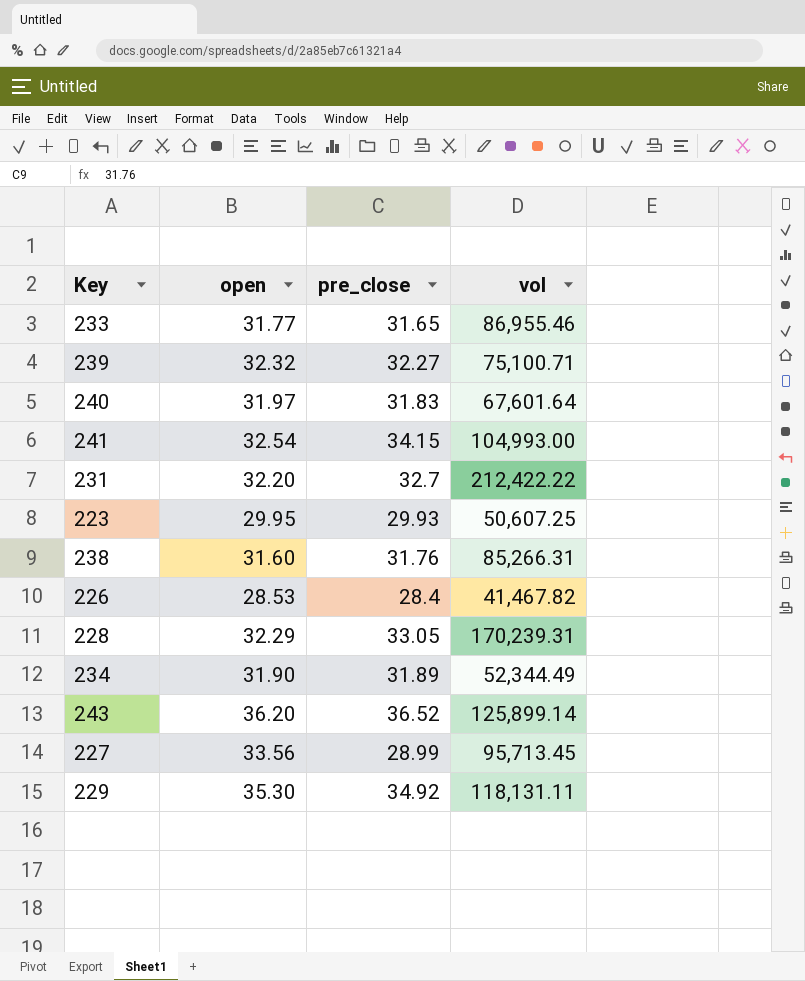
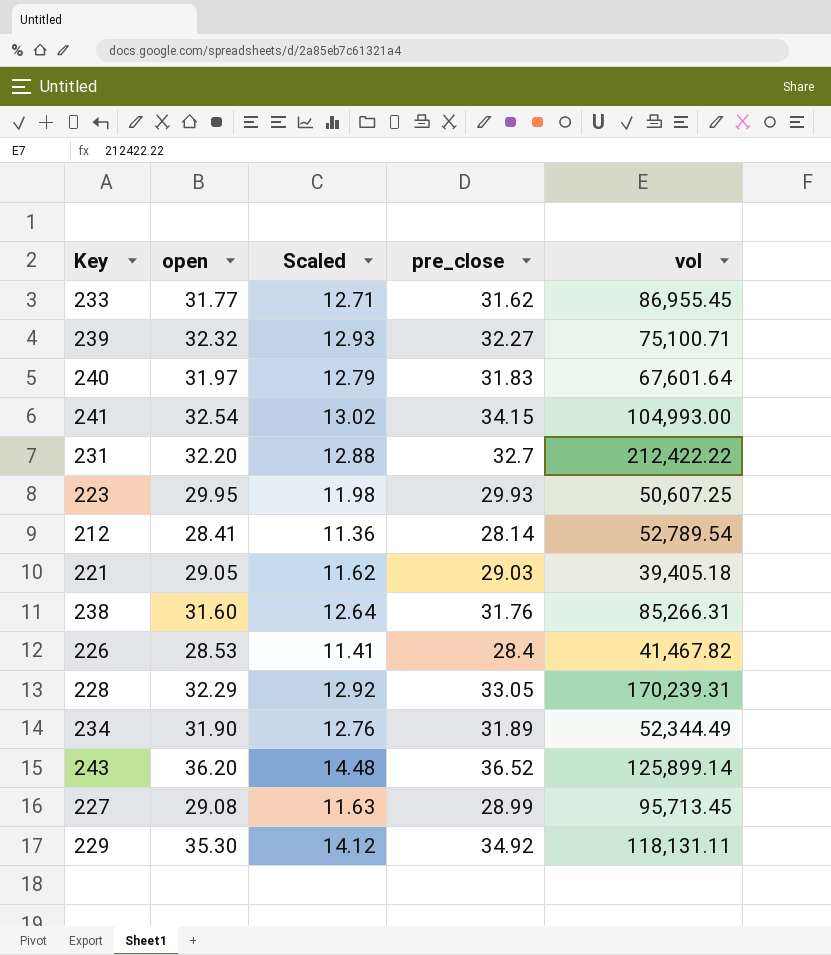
column Scaled | formula: none -> [open] * 0.4
233 | pre_close: 31.65 -> 31.62
233 | vol: 86,955.46 -> 86,955.45
row 212: none -> 28.41 | 11.36 | 28.14 | 52,789.54
row 221: none -> 29.05 | 11.62 | 29.03 | 39,405.18
227 | open: 33.56 -> 29.08

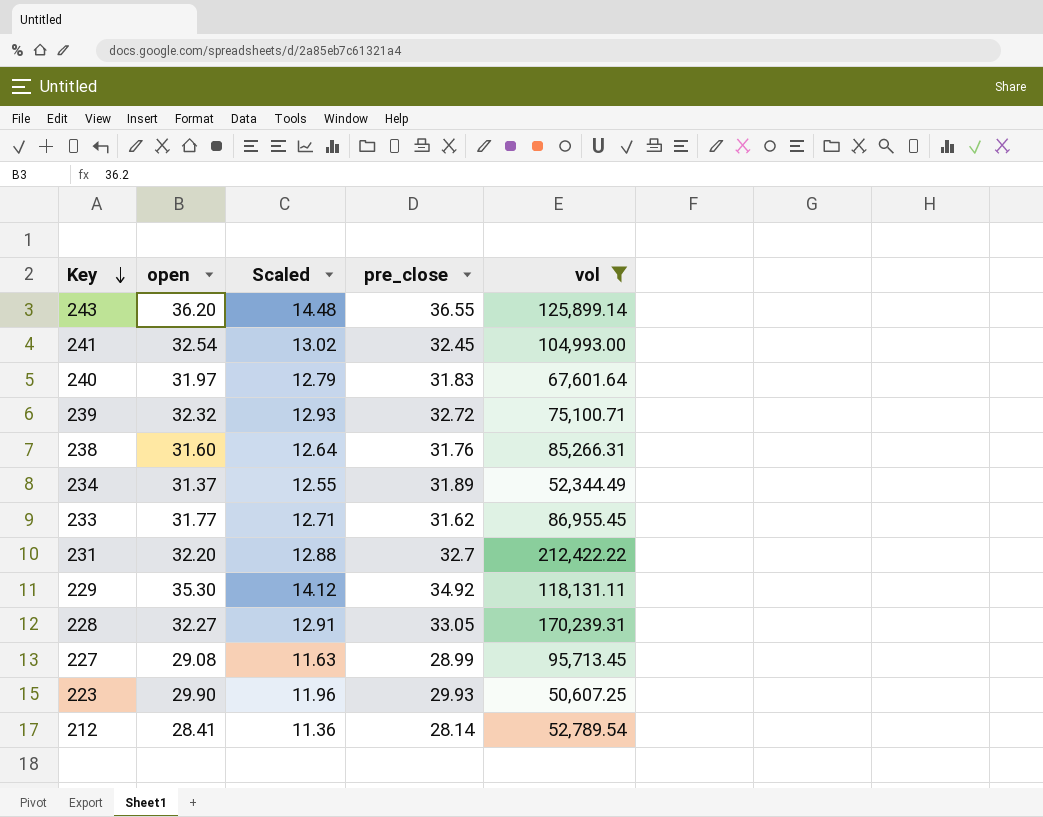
filter: none -> vol >= 50,607.25
row order: none -> Key descending
243 | pre_close: 36.52 -> 36.55
241 | pre_close: 34.15 -> 32.45
239 | pre_close: 32.27 -> 32.72
234 | open: 31.90 -> 31.37
234 | Scaled: 12.76 -> 12.55
228 | open: 32.29 -> 32.27
228 | Scaled: 12.92 -> 12.91
223 | open: 29.95 -> 29.90
223 | Scaled: 11.98 -> 11.96

